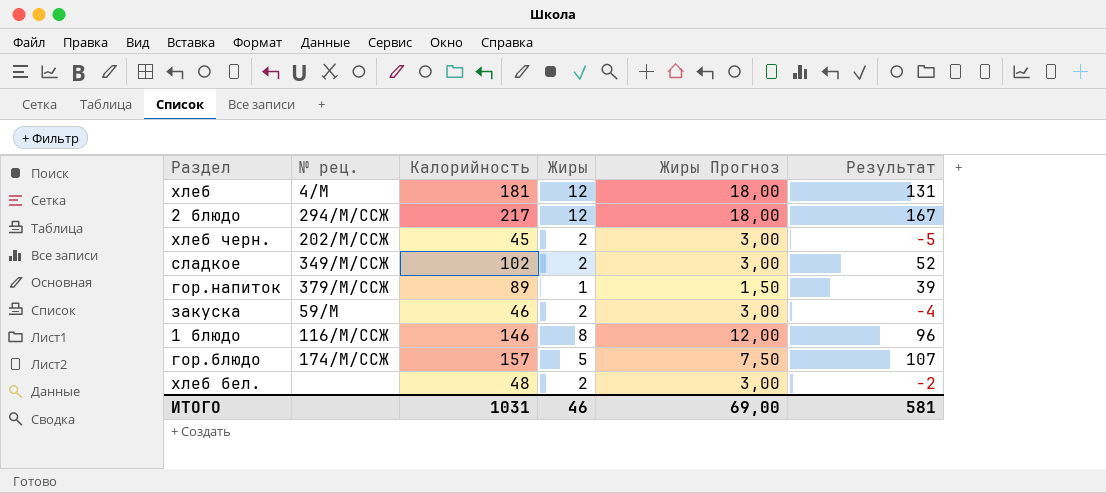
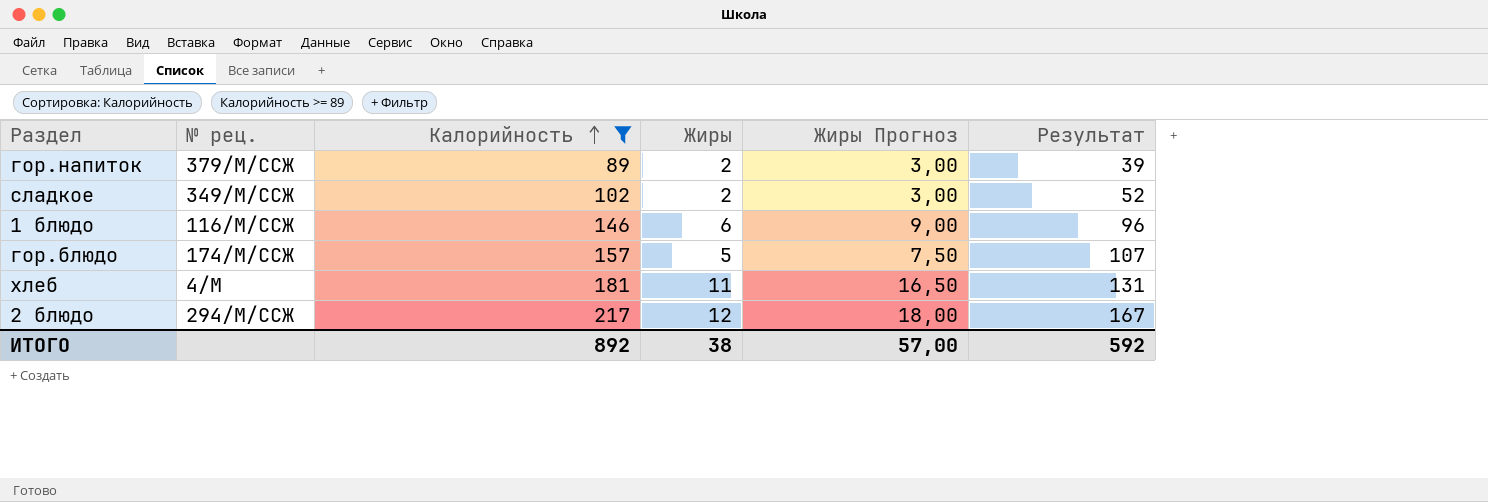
filter: none -> Калорийность >= 89
row order: none -> Калорийность ascending
гор.напиток | Жиры: 1 -> 2
гор.напиток | Жиры Прогноз: 1,50 -> 3,00
1 блюдо | Жиры: 8 -> 6
1 блюдо | Жиры Прогноз: 12,00 -> 9,00
хлеб | Жиры: 12 -> 11
хлеб | Жиры Прогноз: 18,00 -> 16,50
ИТОГО | Калорийность: 1031 -> 892
ИТОГО | Жиры: 46 -> 38
ИТОГО | Жиры Прогноз: 69,00 -> 57,00
ИТОГО | Результат: 581 -> 592

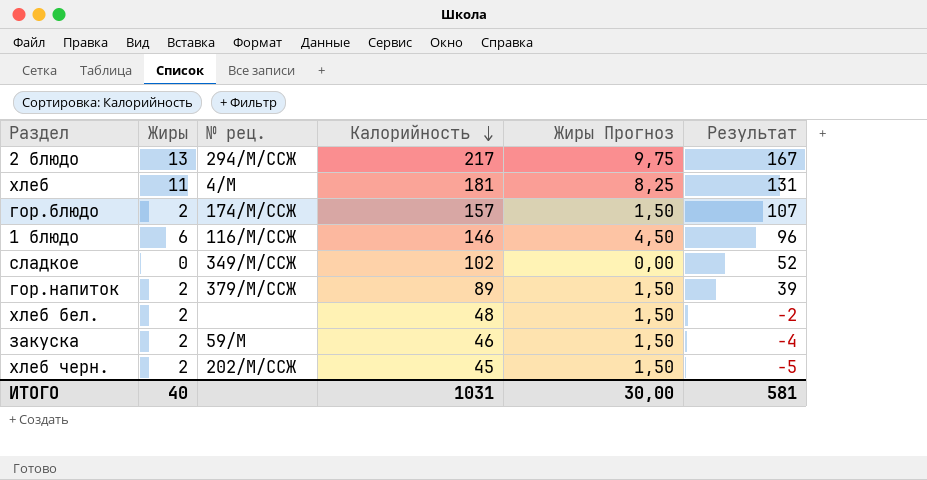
filter: Калорийность >= 89 -> none
row order: Калорийность ascending -> Калорийность descending
column Жиры | position: 4 -> 2
column Жиры Прогноз | formula: [Жиры] * 1,5 -> [Жиры] * 0,75
2 блюдо | Жиры: 12 -> 13
гор.блюдо | Жиры: 5 -> 2
сладкое | Жиры: 2 -> 0
ИТОГО | Жиры: 38 -> 40
ИТОГО | Калорийность: 892 -> 1031
ИТОГО | Жиры Прогноз: 57,00 -> 30,00
ИТОГО | Результат: 592 -> 581

